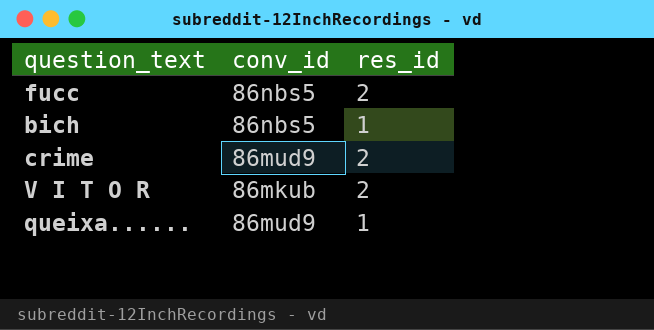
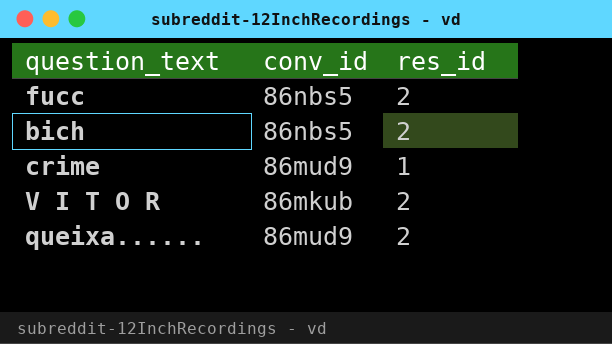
bich | res_id: 1 -> 2
crime | res_id: 2 -> 1
queixa...... | res_id: 1 -> 2

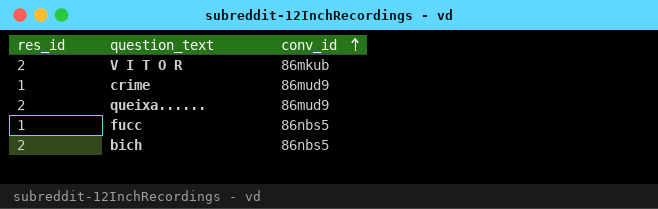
row order: none -> conv_id ascending
column res_id | position: 3 -> 1
fucc | res_id: 2 -> 1

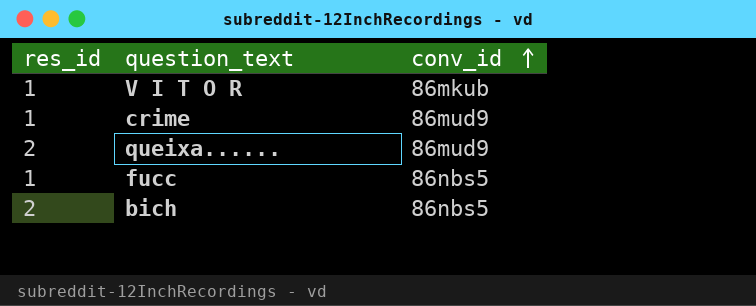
V I T O R | res_id: 2 -> 1

